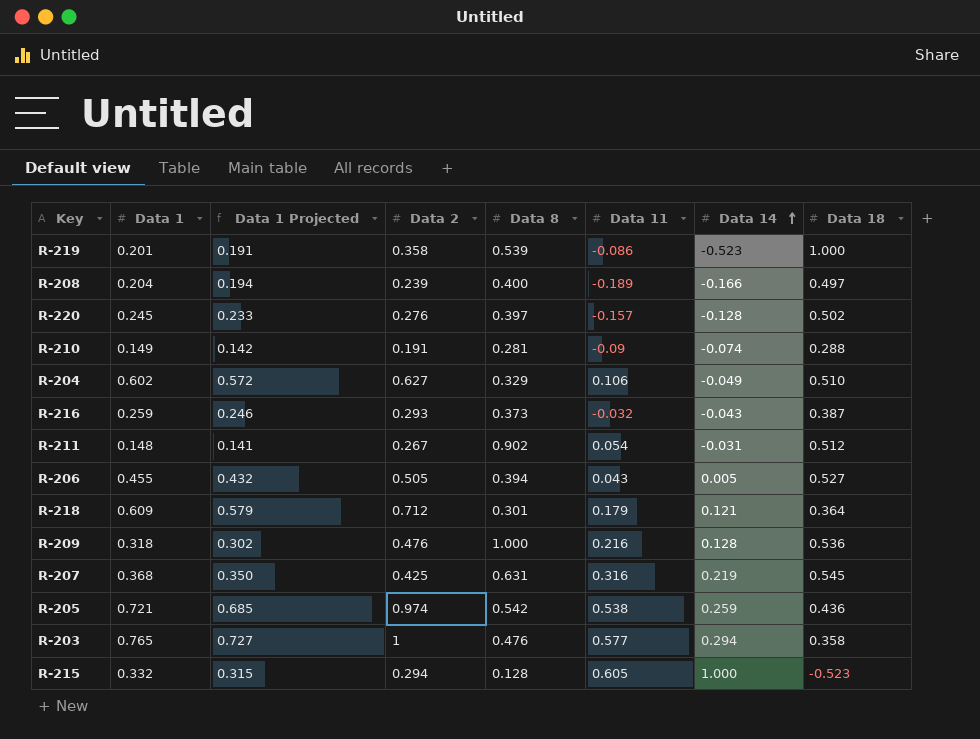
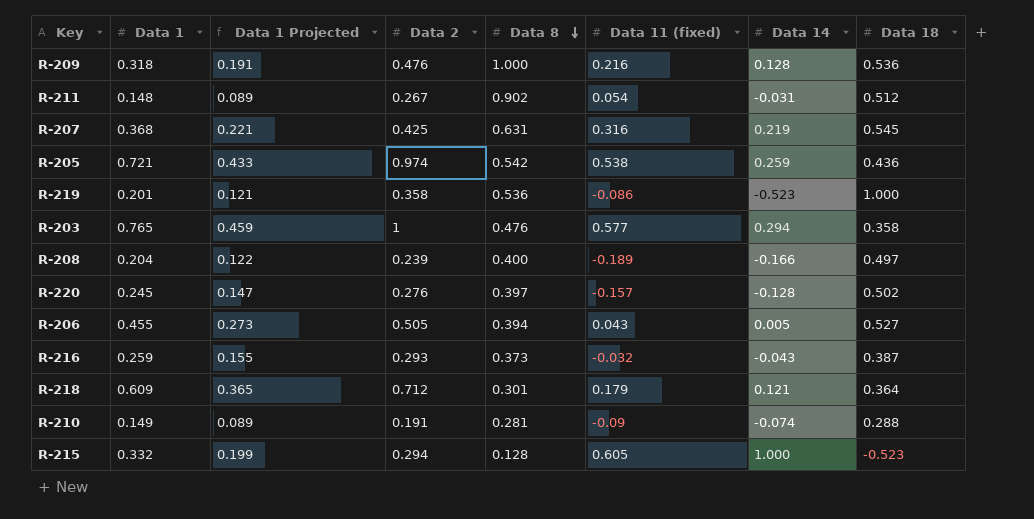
row order: Data 14 ascending -> Data 8 descending
column Data 1 Projected | formula: [Data 1] * 0.95 -> [Data 1] * 0.6
column name: Data 11 -> Data 11 (fixed)
row R-204: 0.602 | 0.572 | 0.627 | 0.329 | 0.106 | -0.049 | 0.510 -> none
R-219 | Data 8: 0.539 -> 0.536

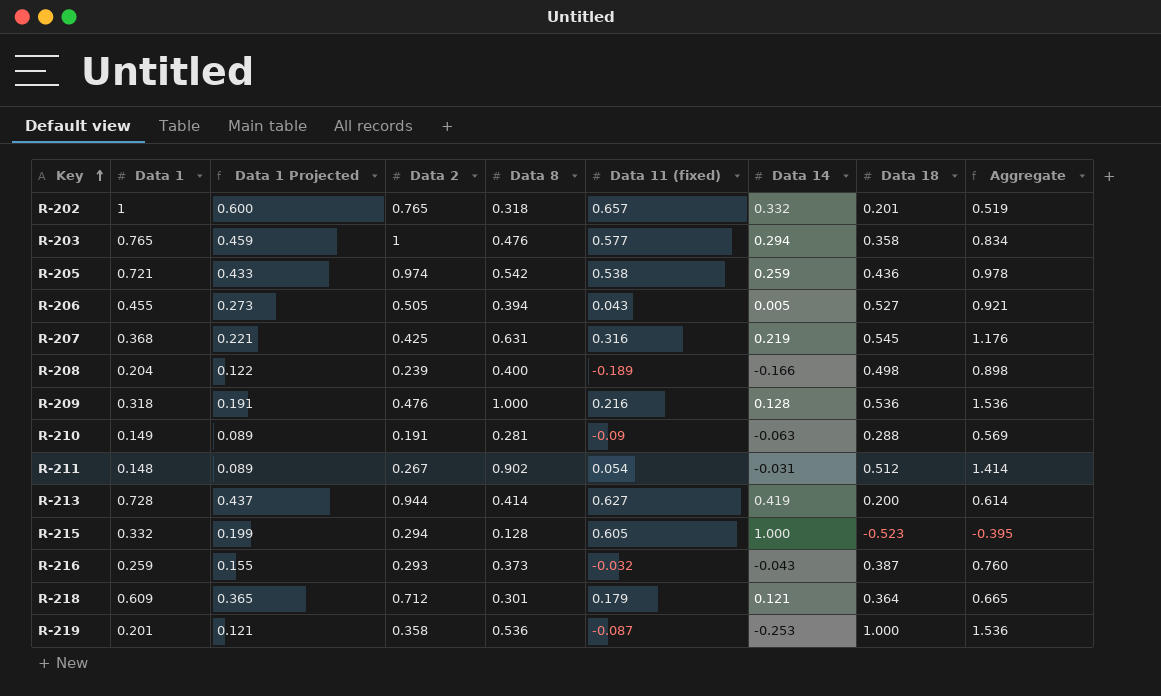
row order: Data 8 descending -> Key ascending
column Aggregate | formula: none -> [Data 8] + [Data 18]
row R-220: 0.245 | 0.147 | 0.276 | 0.397 | -0.157 | -0.128 | 0.502 -> none
row R-202: none -> 1 | 0.600 | 0.765 | 0.318 | 0.657 | 0.332 | 0.201 | 0.519
R-208 | Data 18: 0.497 -> 0.498
R-210 | Data 14: -0.074 -> -0.063
row R-213: none -> 0.728 | 0.437 | 0.944 | 0.414 | 0.627 | 0.419 | 0.200 | 0.614
R-219 | Data 11 (fixed): -0.086 -> -0.087
R-219 | Data 14: -0.523 -> -0.253

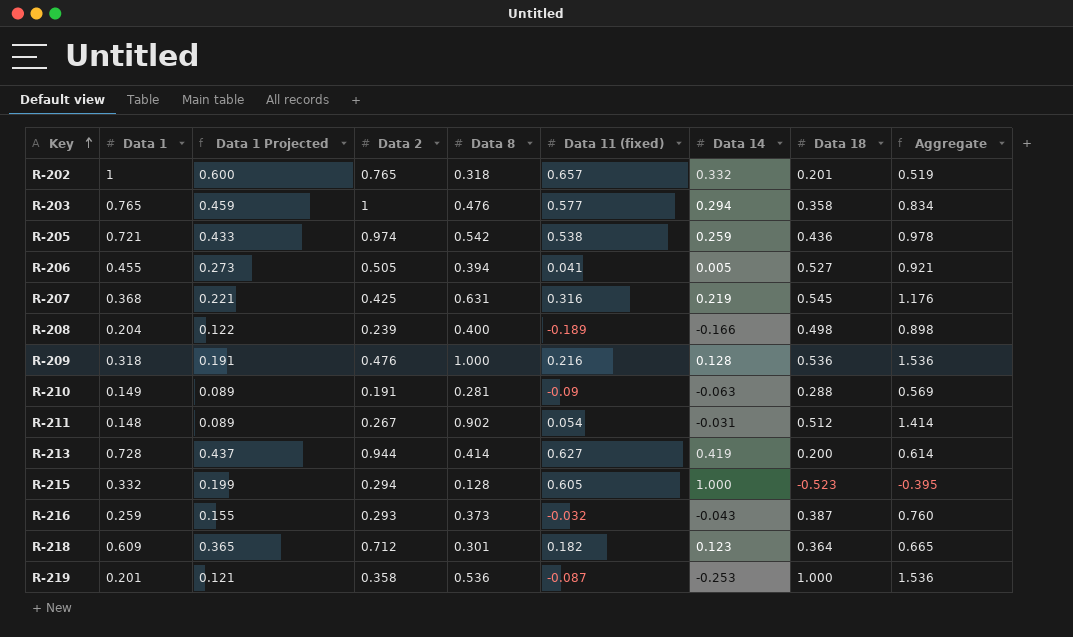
R-206 | Data 11 (fixed): 0.043 -> 0.041
R-218 | Data 11 (fixed): 0.179 -> 0.182
R-218 | Data 14: 0.121 -> 0.123

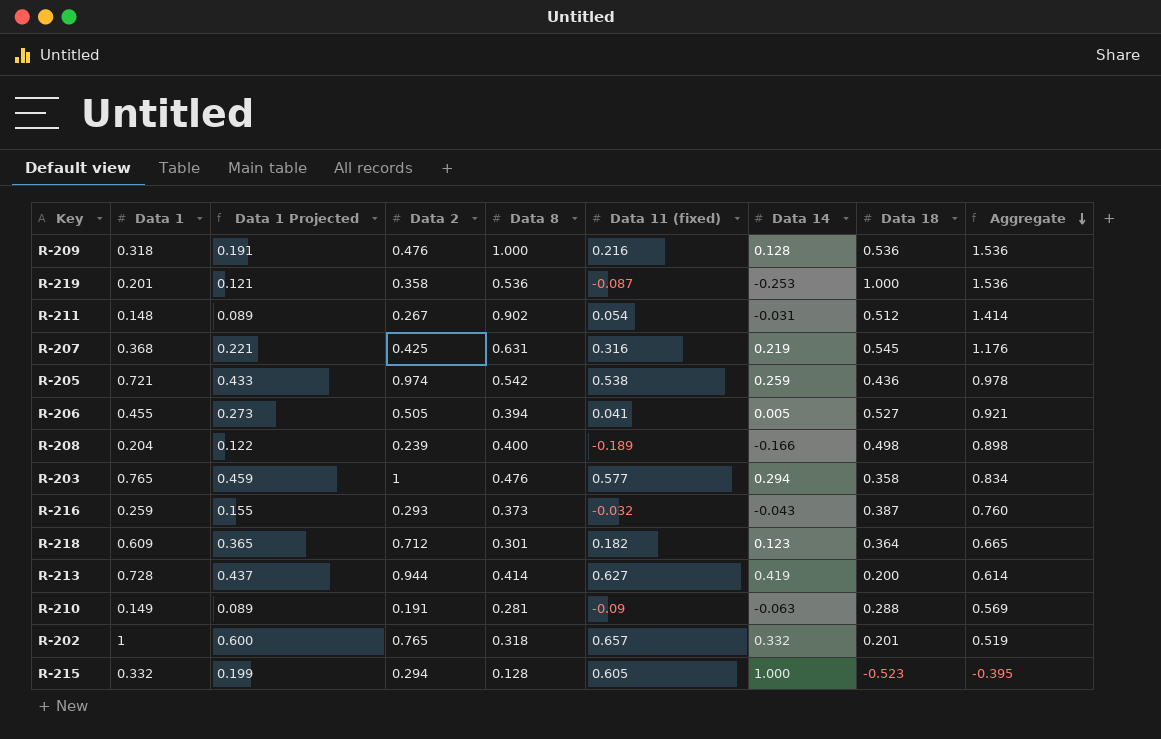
row order: Key ascending -> Aggregate descending

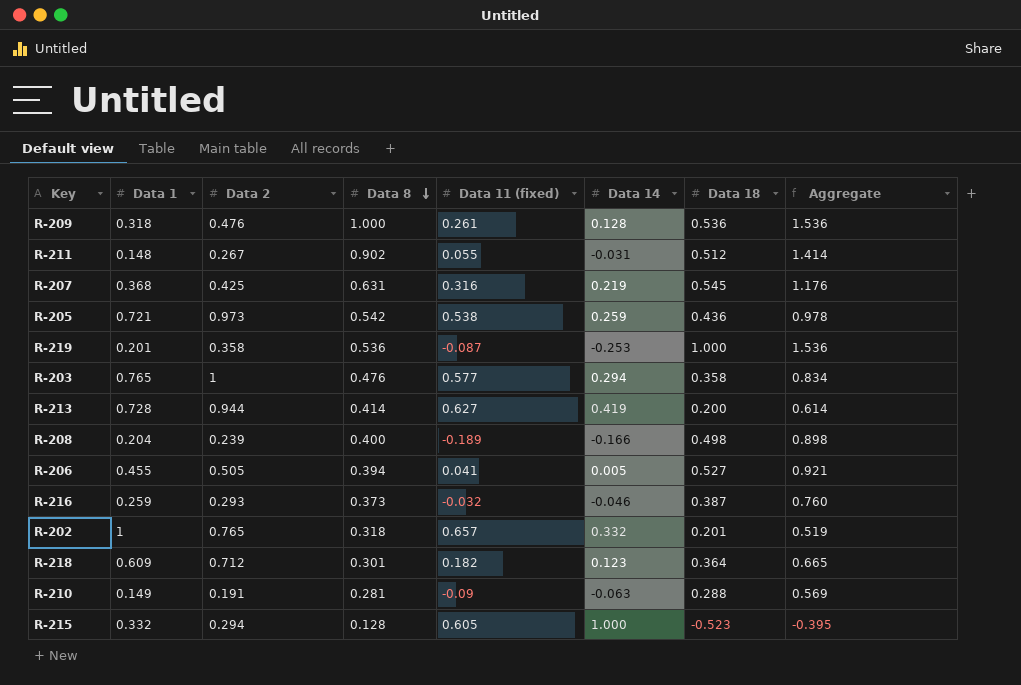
row order: Aggregate descending -> Data 8 descending
column Data 1 Projected | formula: [Data 1] * 0.6 -> none
R-209 | Data 11 (fixed): 0.216 -> 0.261
R-211 | Data 11 (fixed): 0.054 -> 0.055
R-205 | Data 2: 0.974 -> 0.973
R-216 | Data 14: -0.043 -> -0.046

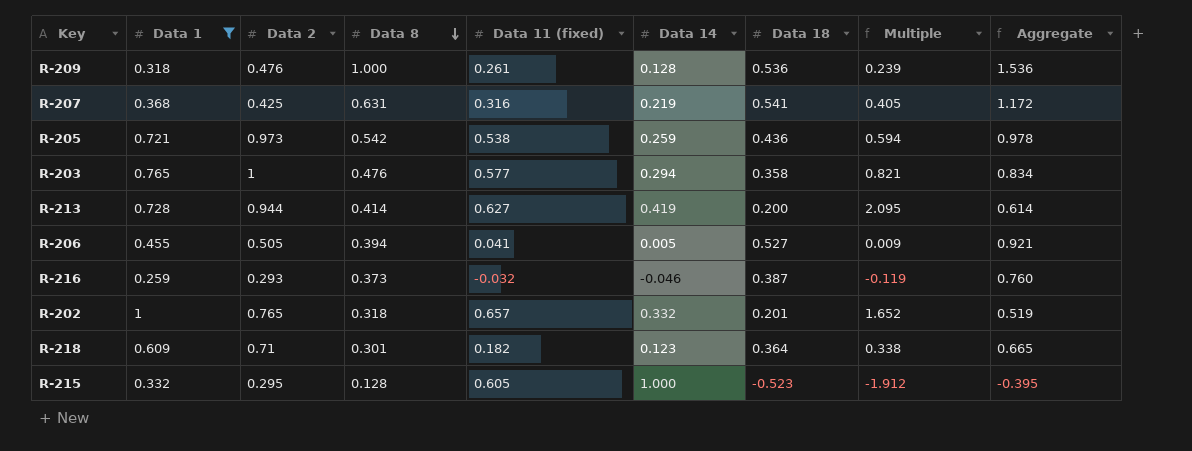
filter: none -> Data 1 >= 0.259
column Multiple | formula: none -> [Data 14] / [Data 18]
R-207 | Data 18: 0.545 -> 0.541
R-207 | Aggregate: 1.176 -> 1.172
R-218 | Data 2: 0.712 -> 0.71
R-215 | Data 2: 0.294 -> 0.295

